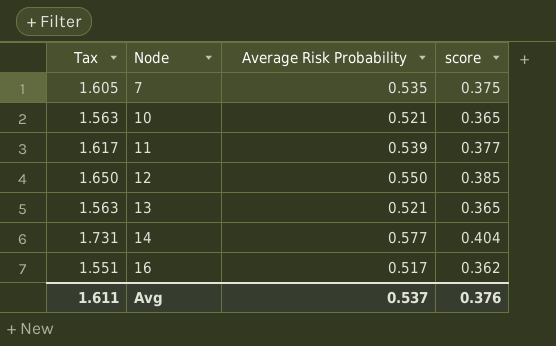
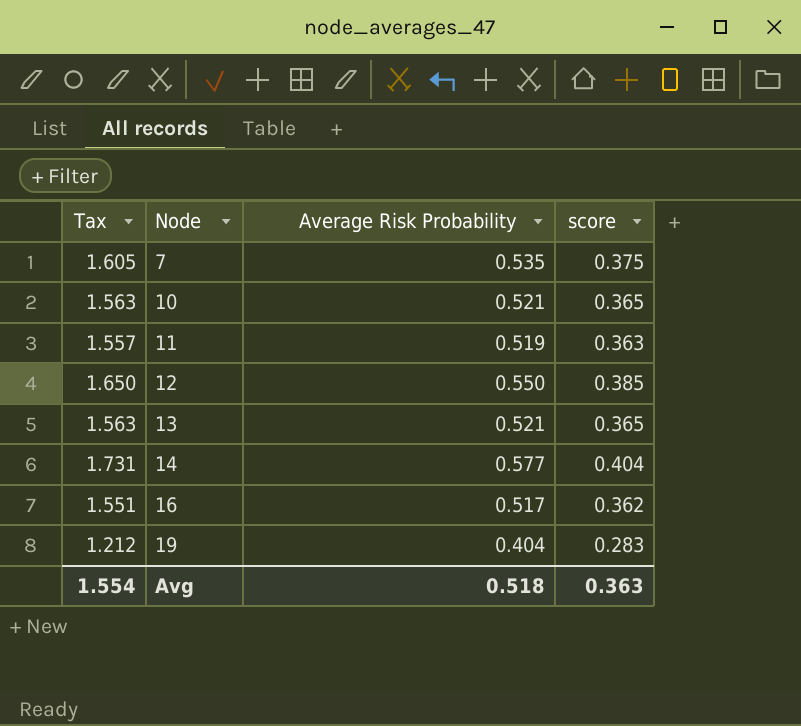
11 | Tax: 1.617 -> 1.557
11 | Average Risk Probability: 0.539 -> 0.519
11 | score: 0.377 -> 0.363
row 19: none -> 1.212 | 0.404 | 0.283
Avg | Tax: 1.611 -> 1.554
Avg | Average Risk Probability: 0.537 -> 0.518
Avg | score: 0.376 -> 0.363

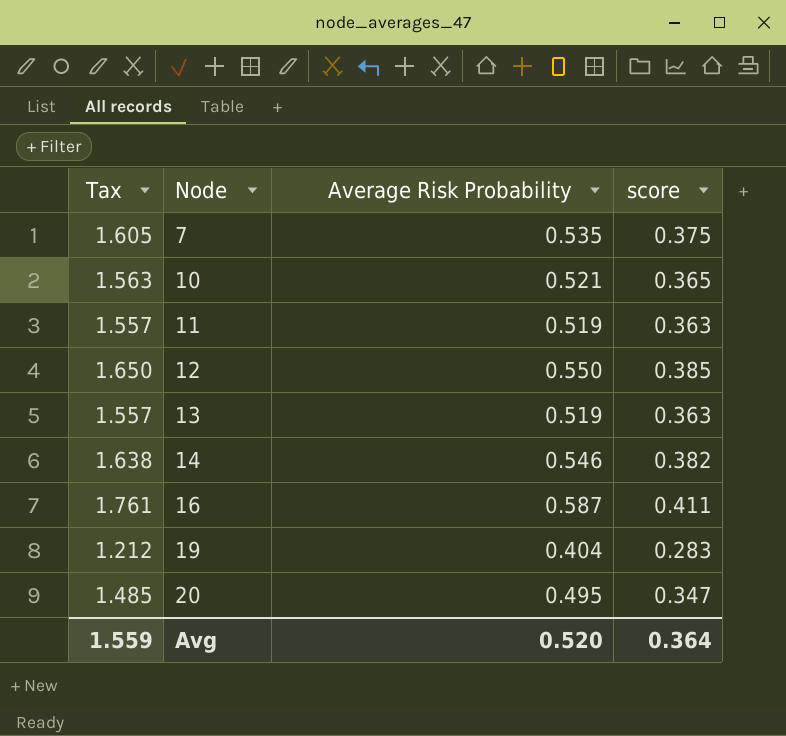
13 | Tax: 1.563 -> 1.557
13 | Average Risk Probability: 0.521 -> 0.519
13 | score: 0.365 -> 0.363
14 | Tax: 1.731 -> 1.638
14 | Average Risk Probability: 0.577 -> 0.546
14 | score: 0.404 -> 0.382
16 | Tax: 1.551 -> 1.761
16 | Average Risk Probability: 0.517 -> 0.587
16 | score: 0.362 -> 0.411
row 20: none -> 1.485 | 0.495 | 0.347
Avg | Tax: 1.554 -> 1.559
Avg | Average Risk Probability: 0.518 -> 0.520
Avg | score: 0.363 -> 0.364

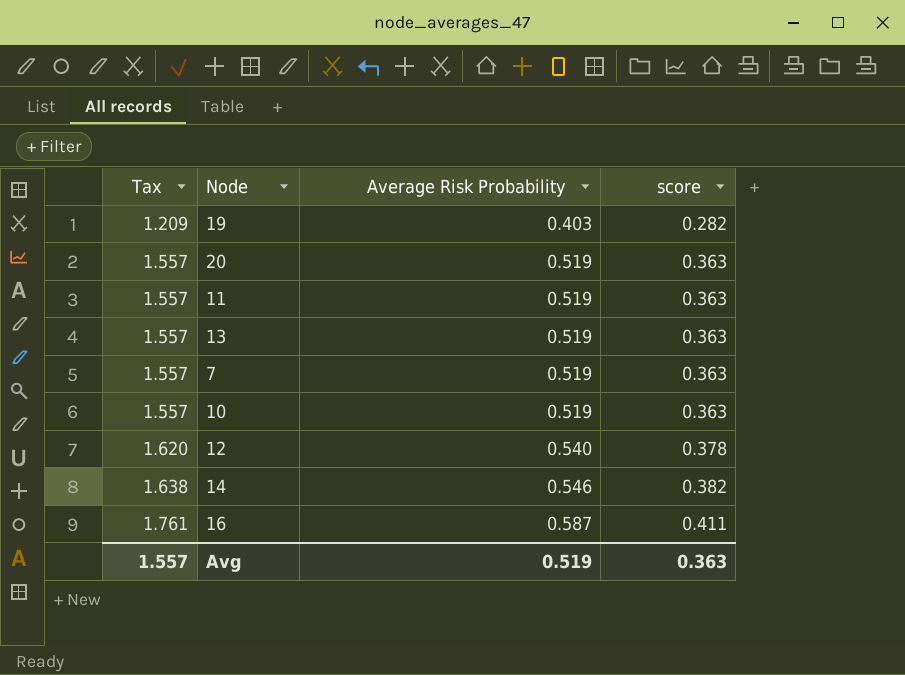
row order: Node ascending -> Tax ascending
19 | Tax: 1.212 -> 1.209
19 | Average Risk Probability: 0.404 -> 0.403
19 | score: 0.283 -> 0.282
20 | Tax: 1.485 -> 1.557
20 | Average Risk Probability: 0.495 -> 0.519
20 | score: 0.347 -> 0.363
7 | Tax: 1.605 -> 1.557
7 | Average Risk Probability: 0.535 -> 0.519
7 | score: 0.375 -> 0.363
10 | Tax: 1.563 -> 1.557
10 | Average Risk Probability: 0.521 -> 0.519
10 | score: 0.365 -> 0.363
12 | Tax: 1.650 -> 1.620
12 | Average Risk Probability: 0.550 -> 0.540
12 | score: 0.385 -> 0.378
Avg | Tax: 1.559 -> 1.557
Avg | Average Risk Probability: 0.520 -> 0.519
Avg | score: 0.364 -> 0.363

